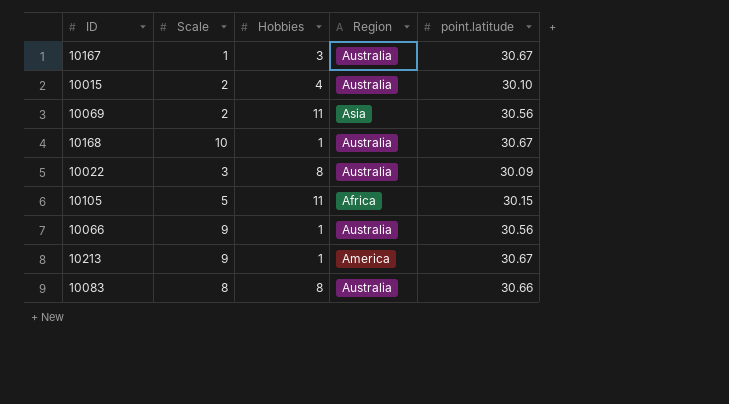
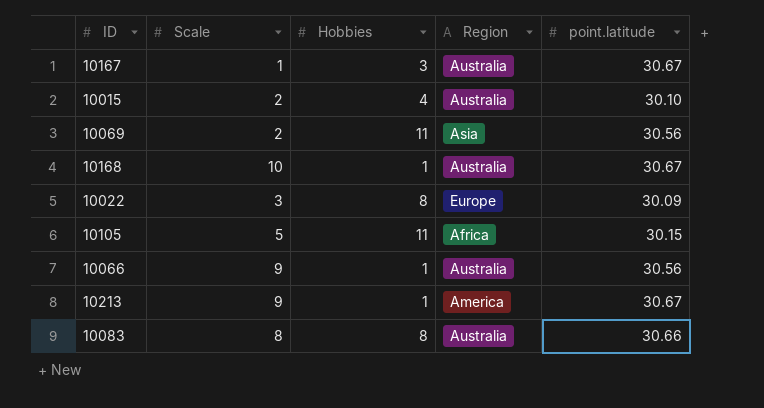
10022 | Region: Australia -> Europe

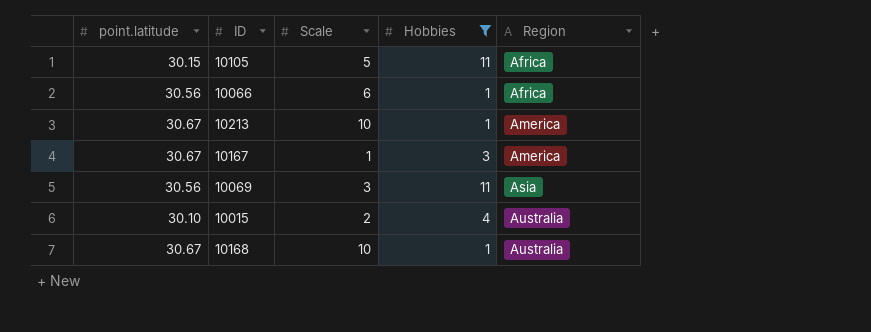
filter: none -> Hobbies != 8
row order: none -> Region ascending
column point.latitude | position: 5 -> 1
10066 | Scale: 9 -> 6
10066 | Region: Australia -> Africa
10213 | Scale: 9 -> 10
10167 | Region: Australia -> America
10069 | Scale: 2 -> 3

